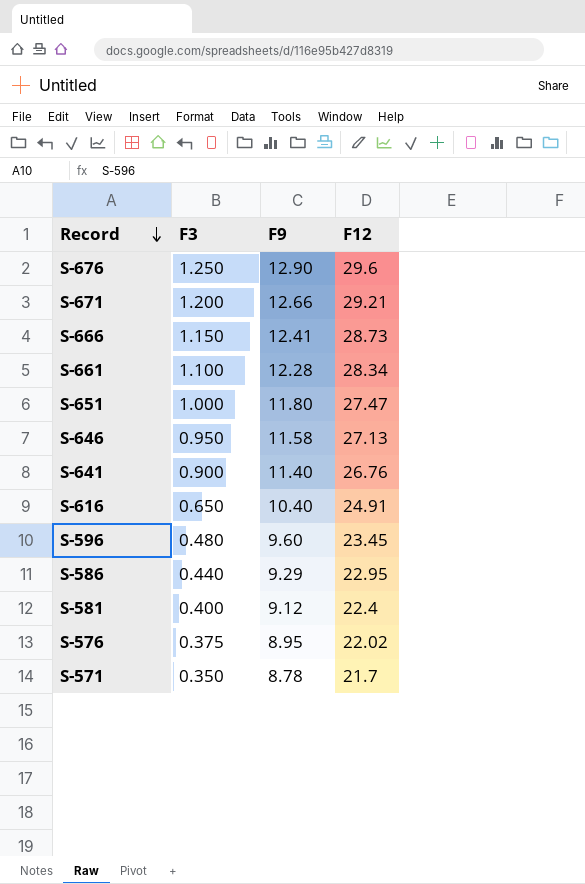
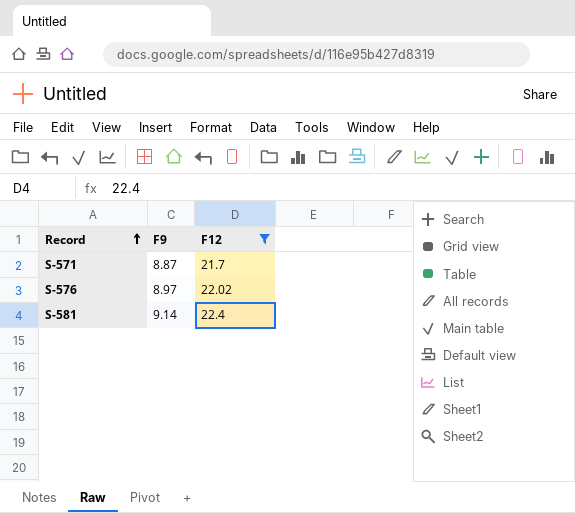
filter: none -> F12 <= 22.4
row order: Record descending -> Record ascending
column F3 | position: 2 -> none
S-571 | F9: 8.78 -> 8.87
S-576 | F9: 8.95 -> 8.97
S-581 | F9: 9.12 -> 9.14

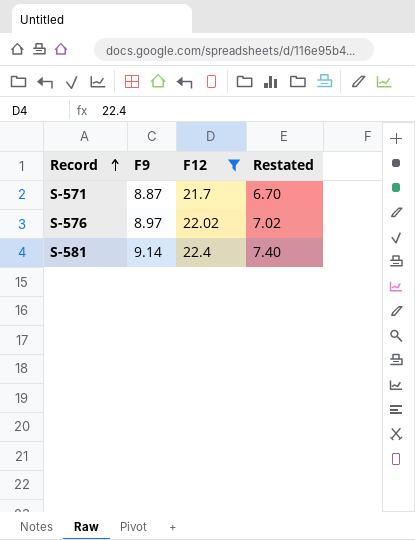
column Restated | formula: none -> [F12] - 15

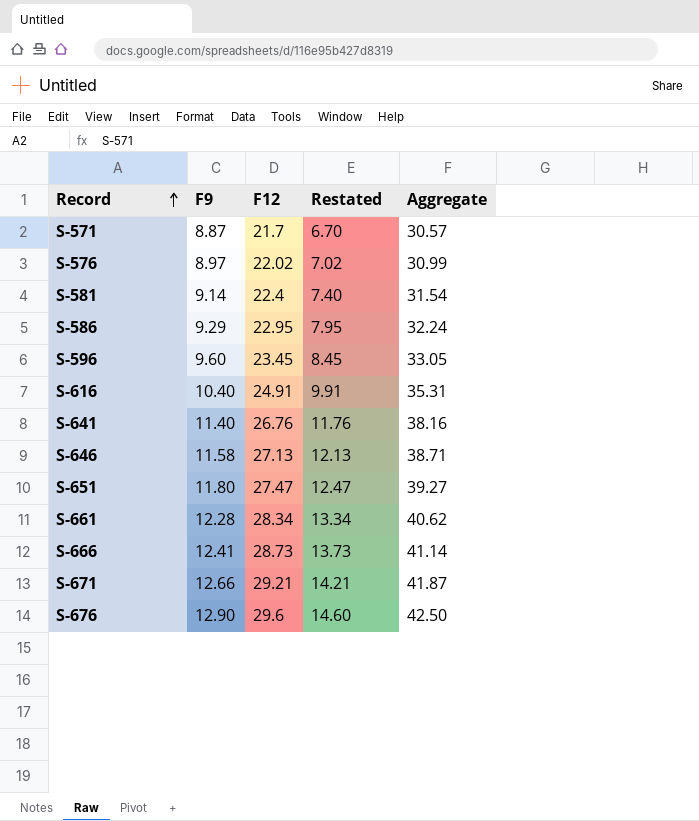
filter: F12 <= 22.4 -> none
column Aggregate | formula: none -> [F9] + [F12]

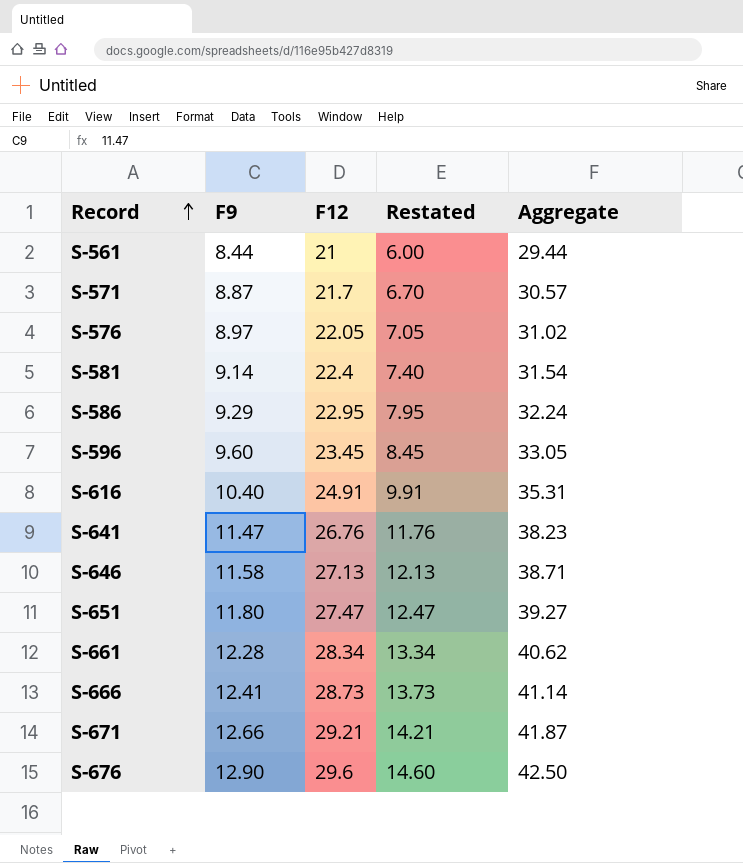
row S-561: none -> 8.44 | 21 | 6.00 | 29.44
S-576 | F12: 22.02 -> 22.05
S-576 | Restated: 7.02 -> 7.05
S-576 | Aggregate: 30.99 -> 31.02
S-641 | F9: 11.40 -> 11.47
S-641 | Aggregate: 38.16 -> 38.23

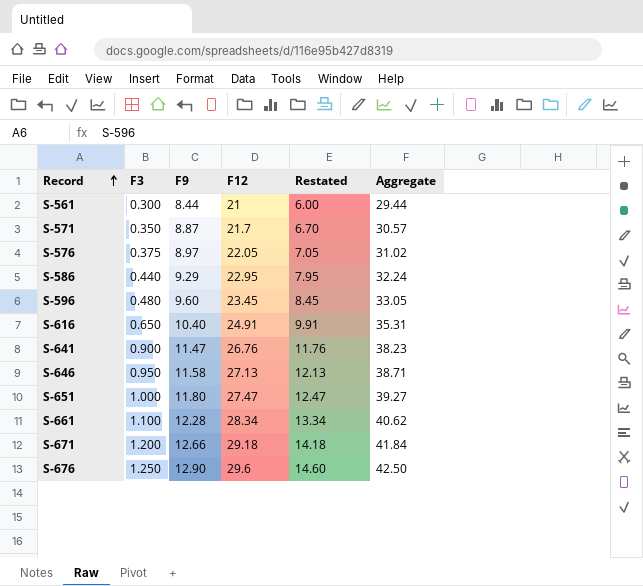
column F3 | position: none -> 2
row S-581: 9.14 | 22.4 | 7.40 | 31.54 -> none
row S-666: 12.41 | 28.73 | 13.73 | 41.14 -> none
S-671 | F12: 29.21 -> 29.18
S-671 | Restated: 14.21 -> 14.18
S-671 | Aggregate: 41.87 -> 41.84

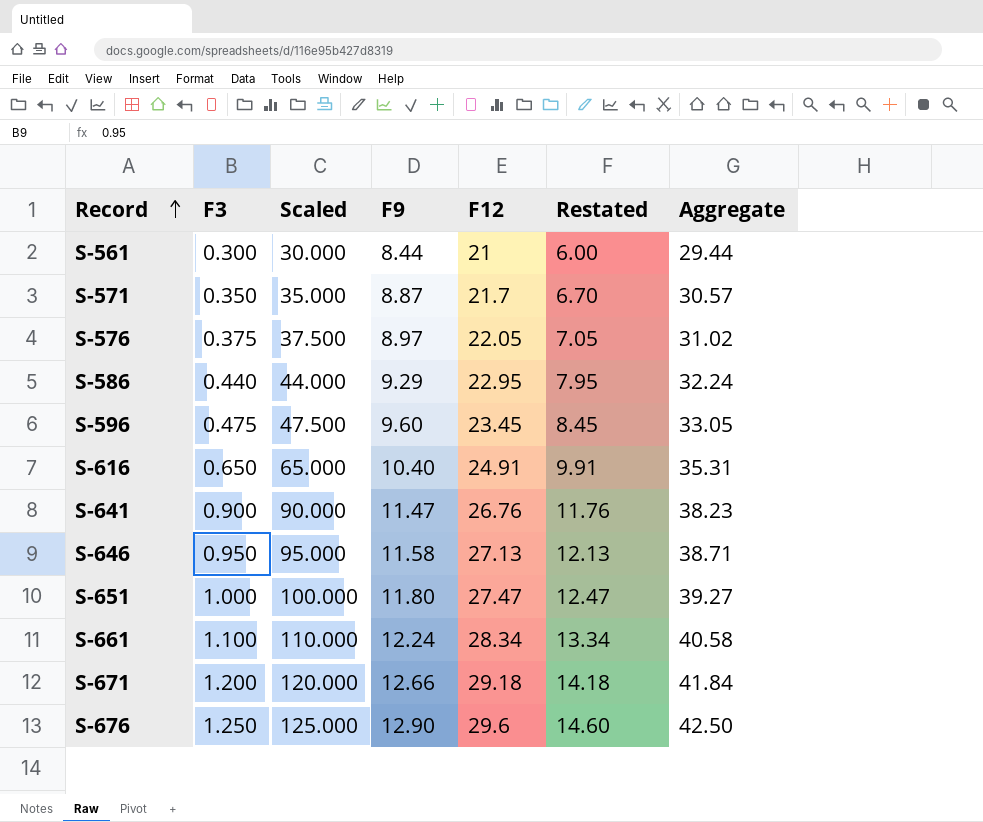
column Scaled | formula: none -> [F3] * 100
S-596 | F3: 0.480 -> 0.475
S-661 | F9: 12.28 -> 12.24
S-661 | Aggregate: 40.62 -> 40.58

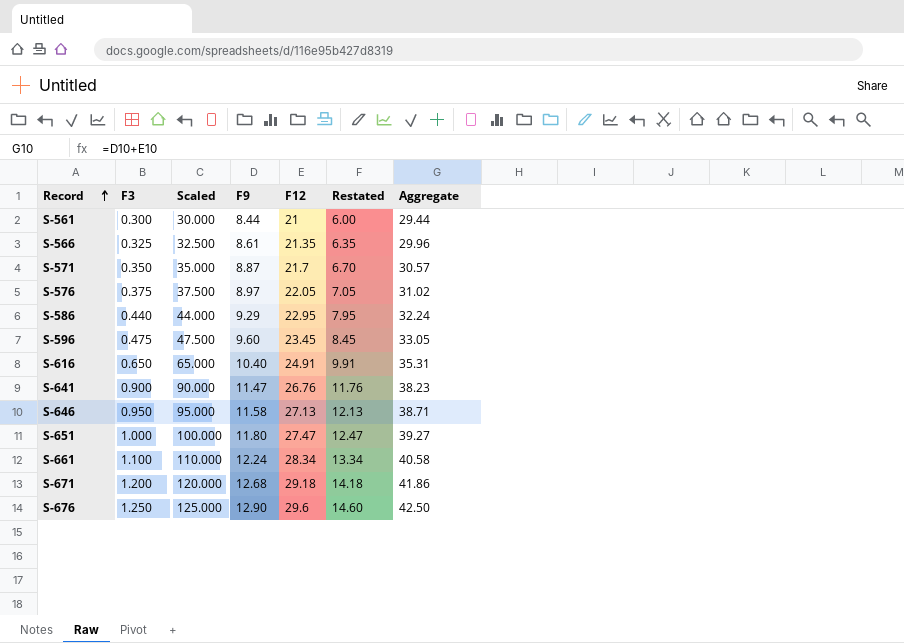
row S-566: none -> 0.325 | 32.500 | 8.61 | 21.35 | 6.35 | 29.96
S-671 | F9: 12.66 -> 12.68
S-671 | Aggregate: 41.84 -> 41.86

